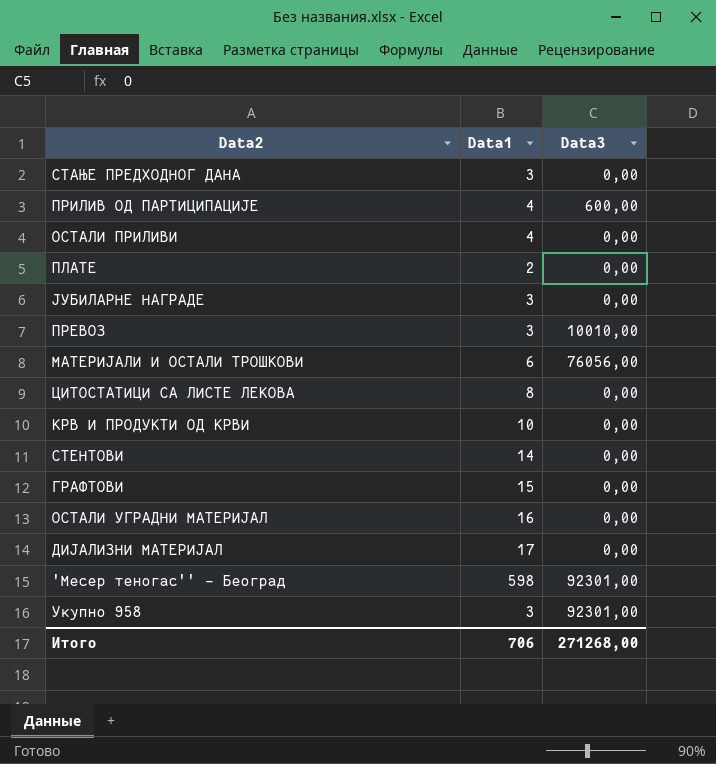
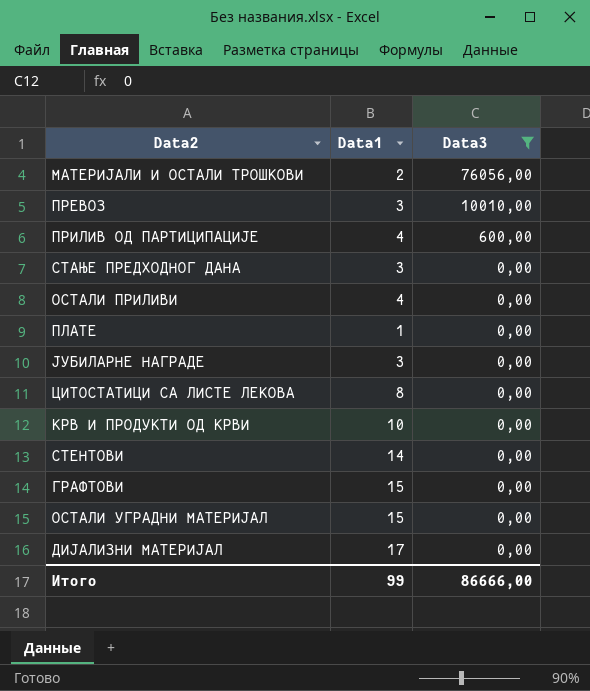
filter: none -> Data3 != 92301,00
row order: none -> Data3 descending
МАТЕРИЈАЛИ И ОСТАЛИ ТРОШКОВИ | Data1: 6 -> 2
ПЛАТЕ | Data1: 2 -> 1
ОСТАЛИ УГРАДНИ МАТЕРИЈАЛ | Data1: 16 -> 15
Итого | Data1: 706 -> 99
Итого | Data3: 271268,00 -> 86666,00

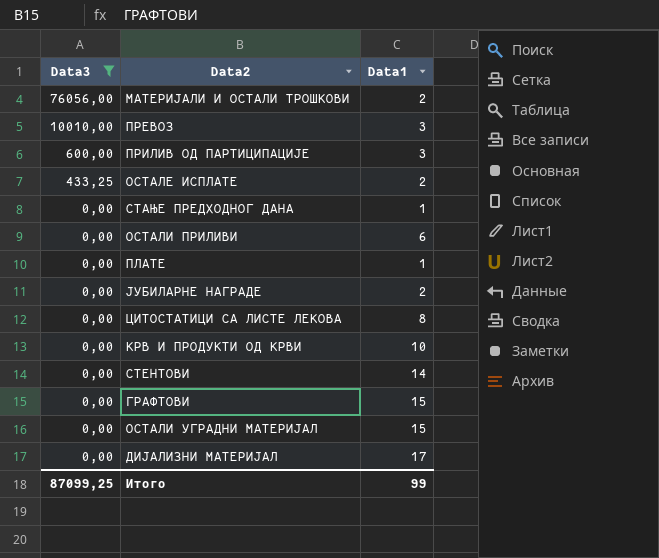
column Data3 | position: 3 -> 1
ПРИЛИВ ОД ПАРТИЦИПАЦИЈЕ | Data1: 4 -> 3
row ОСТАЛЕ ИСПЛАТЕ: none -> 433,25 | 2
СТАЊЕ ПРЕДХОДНОГ ДАНА | Data1: 3 -> 1
ОСТАЛИ ПРИЛИВИ | Data1: 4 -> 6
ЈУБИЛАРНЕ НАГРАДЕ | Data1: 3 -> 2
Итого | Data3: 86666,00 -> 87099,25

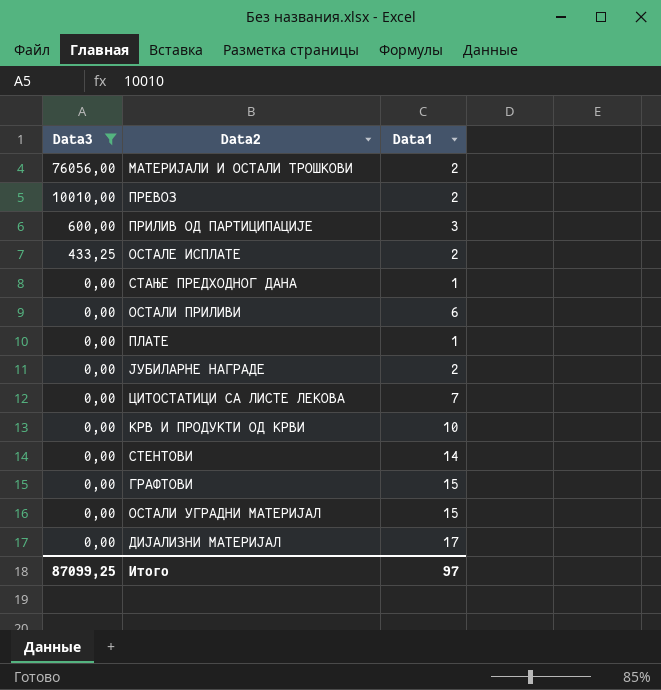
ПРЕВОЗ | Data1: 3 -> 2
ЦИТОСТАТИЦИ СА ЛИСТЕ ЛЕКОВА | Data1: 8 -> 7
Итого | Data1: 99 -> 97

